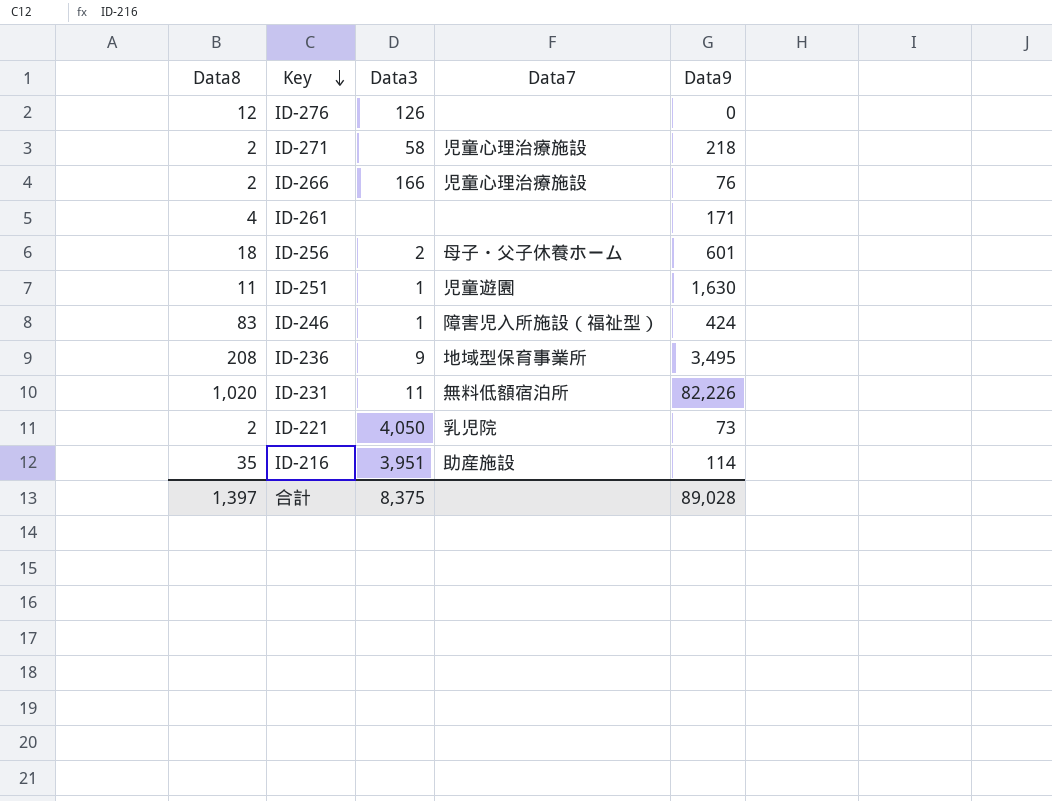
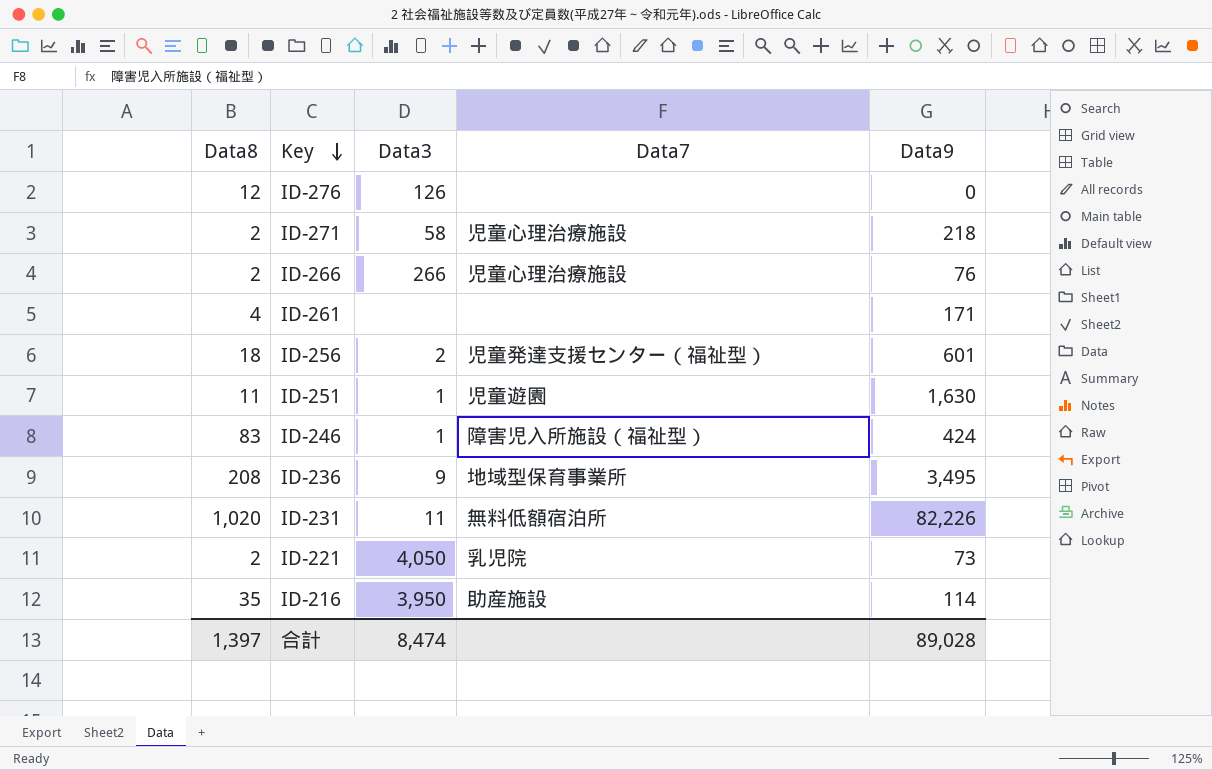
ID-266 | Data3: 166 -> 266
ID-256 | Data7: 母子・父子休養ホーム -> 児童発達支援センター（福祉型）
ID-216 | Data3: 3,951 -> 3,950
合計 | Data3: 8,375 -> 8,474

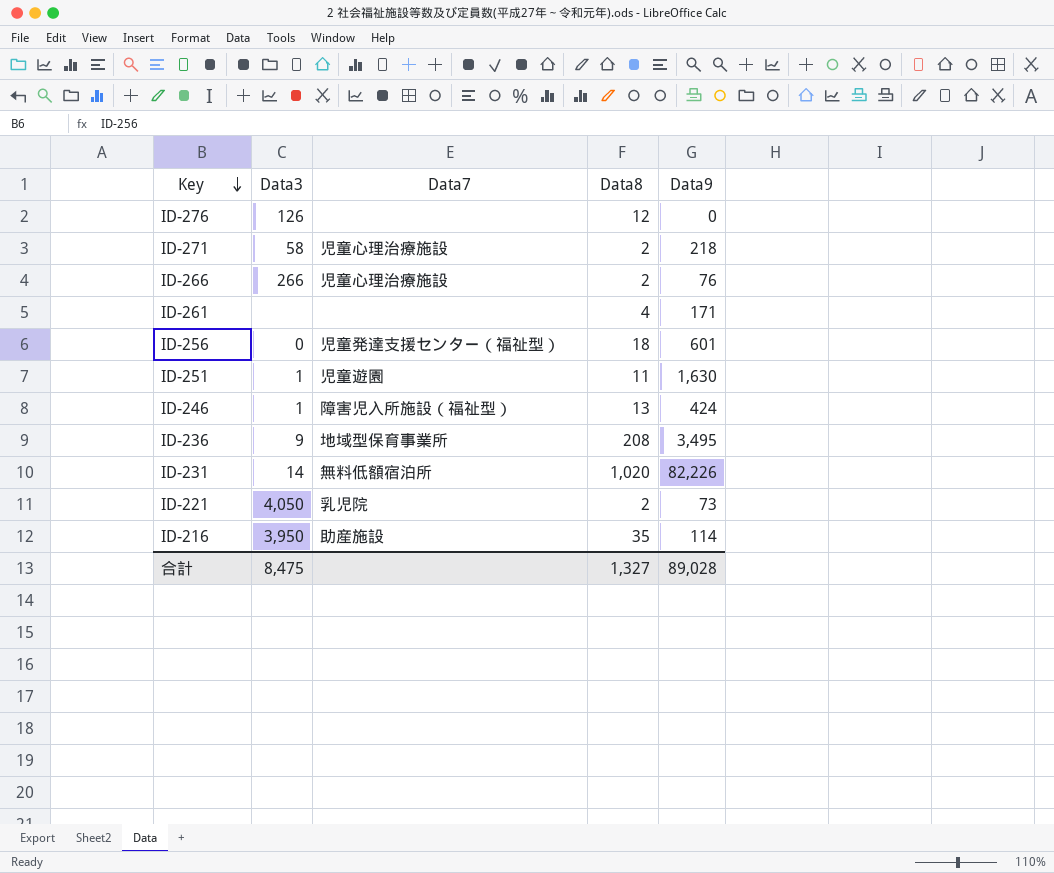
column Data8 | position: 1 -> 4
ID-256 | Data3: 2 -> 0
ID-246 | Data8: 83 -> 13
ID-231 | Data3: 11 -> 14
合計 | Data3: 8,474 -> 8,475
合計 | Data8: 1,397 -> 1,327

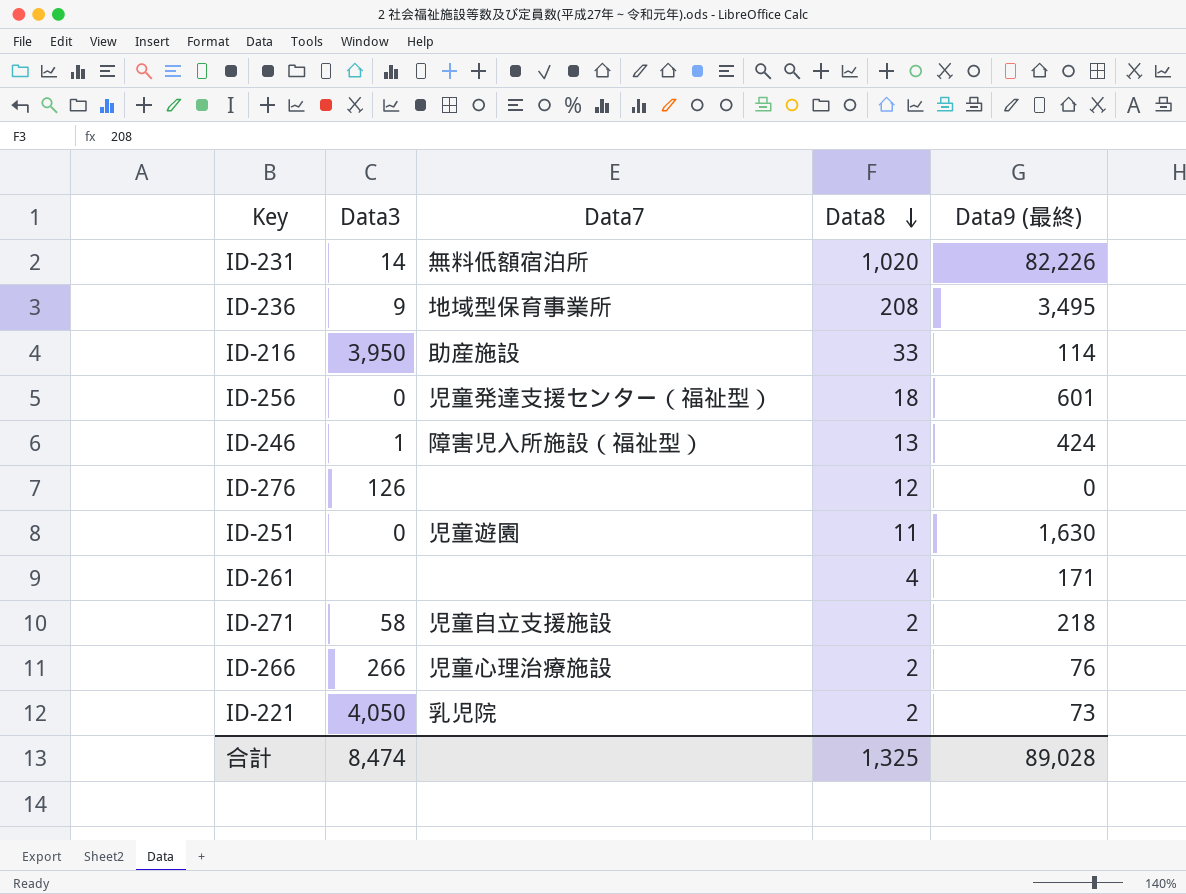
row order: Key descending -> Data8 descending
column name: Data9 -> Data9 (最終)
ID-216 | Data8: 35 -> 33
ID-251 | Data3: 1 -> 0
ID-271 | Data7: 児童心理治療施設 -> 児童自立支援施設
合計 | Data3: 8,475 -> 8,474
合計 | Data8: 1,327 -> 1,325

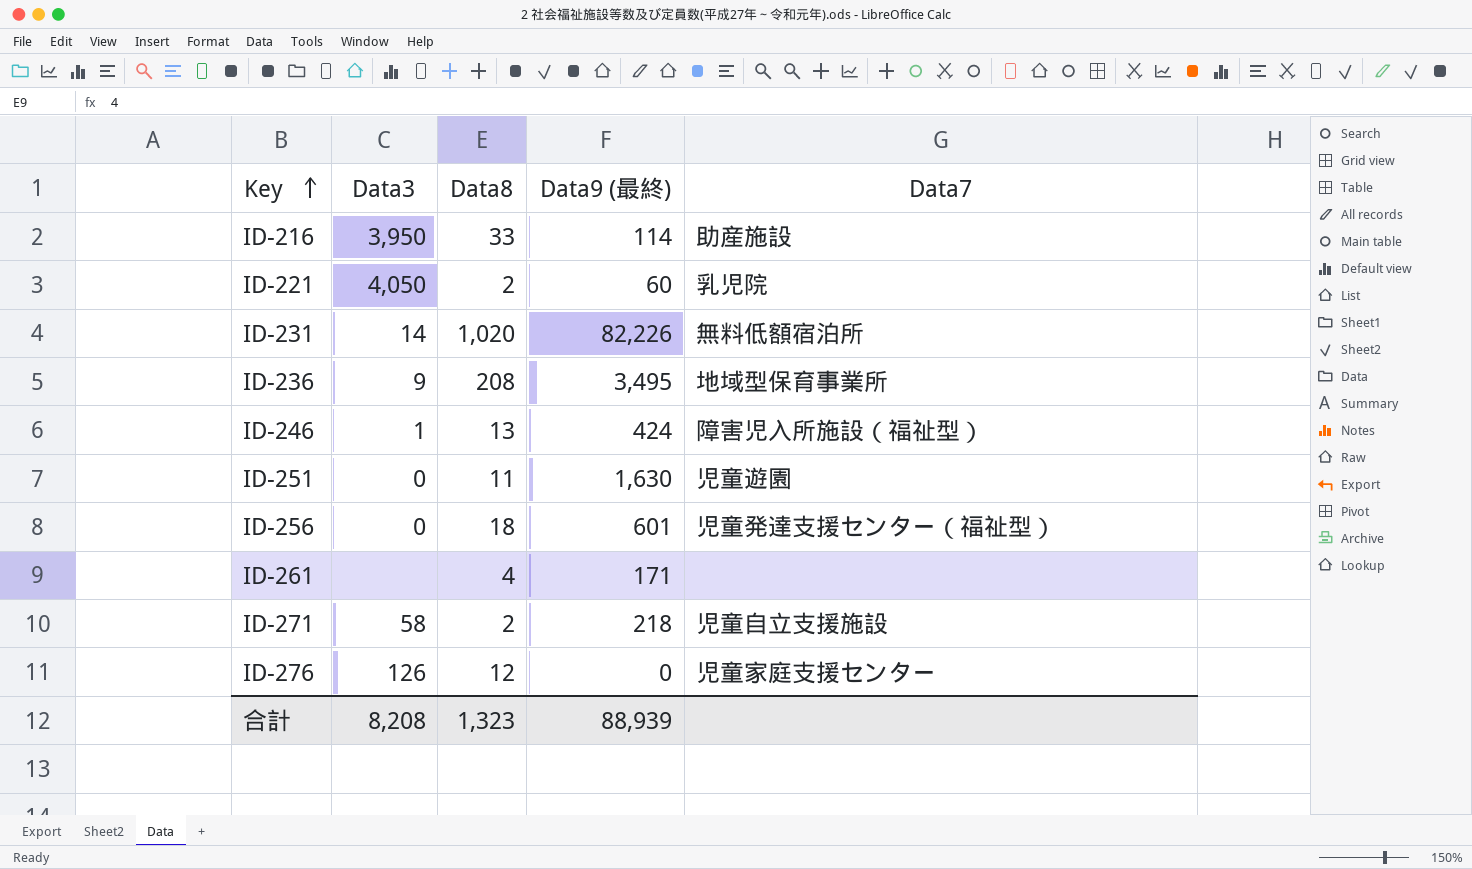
row order: Data8 descending -> Key ascending
column Data7 | position: 3 -> 5
row ID-266: 266 | 児童心理治療施設 | 2 | 76 -> none
ID-221 | Data9 (最終): 73 -> 60
ID-276 | Data7: none -> 児童家庭支援センター
合計 | Data3: 8,474 -> 8,208
合計 | Data8: 1,325 -> 1,323
合計 | Data9 (最終): 89,028 -> 88,939

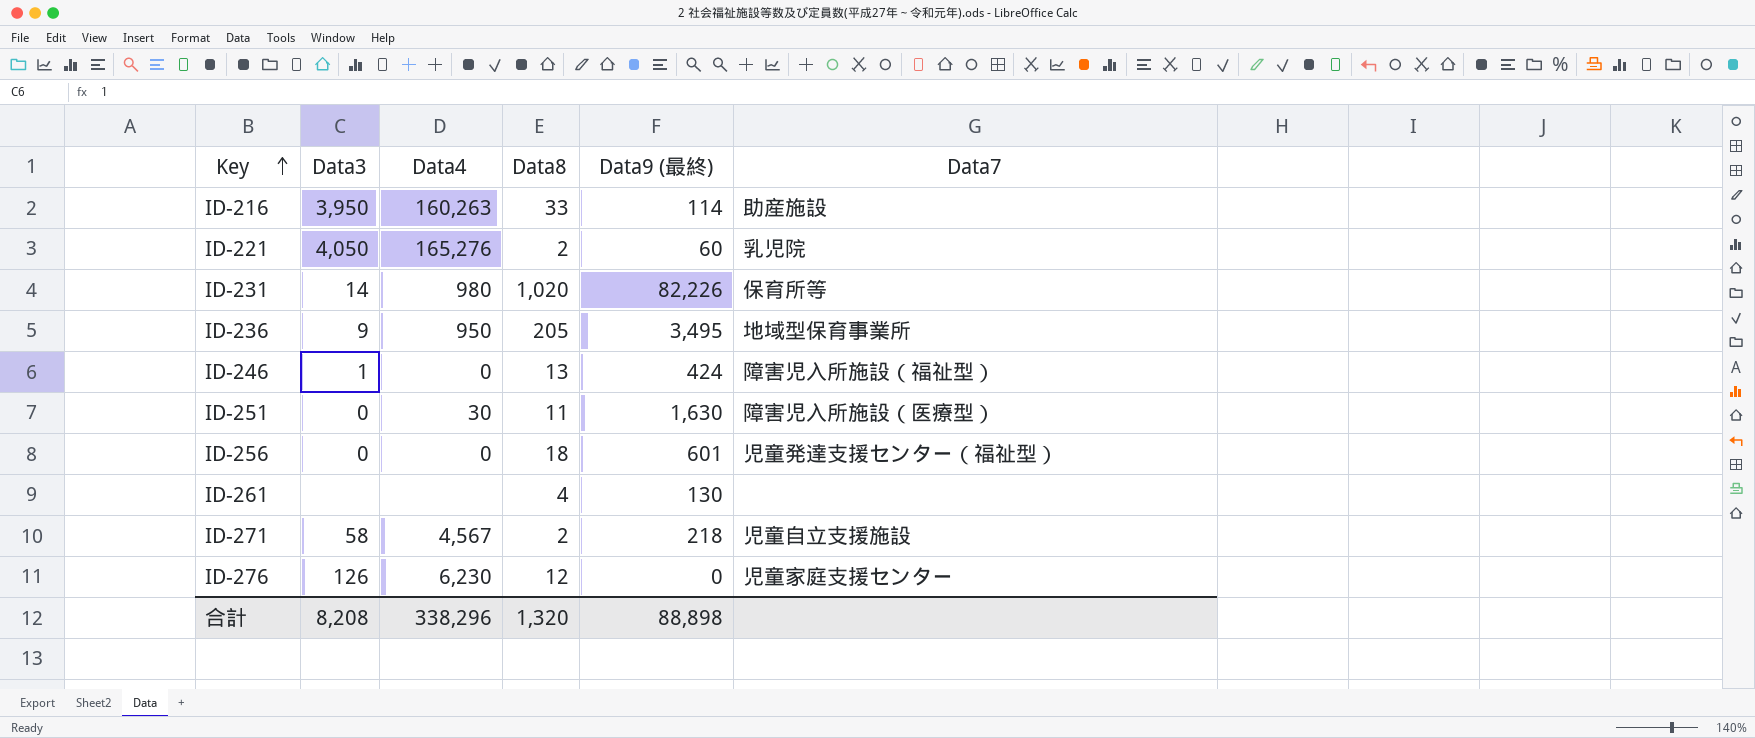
column Data4 | position: none -> 3
ID-231 | Data7: 無料低額宿泊所 -> 保育所等
ID-236 | Data8: 208 -> 205
ID-251 | Data7: 児童遊園 -> 障害児入所施設（医療型）
ID-261 | Data9 (最終): 171 -> 130
合計 | Data8: 1,323 -> 1,320
合計 | Data9 (最終): 88,939 -> 88,898

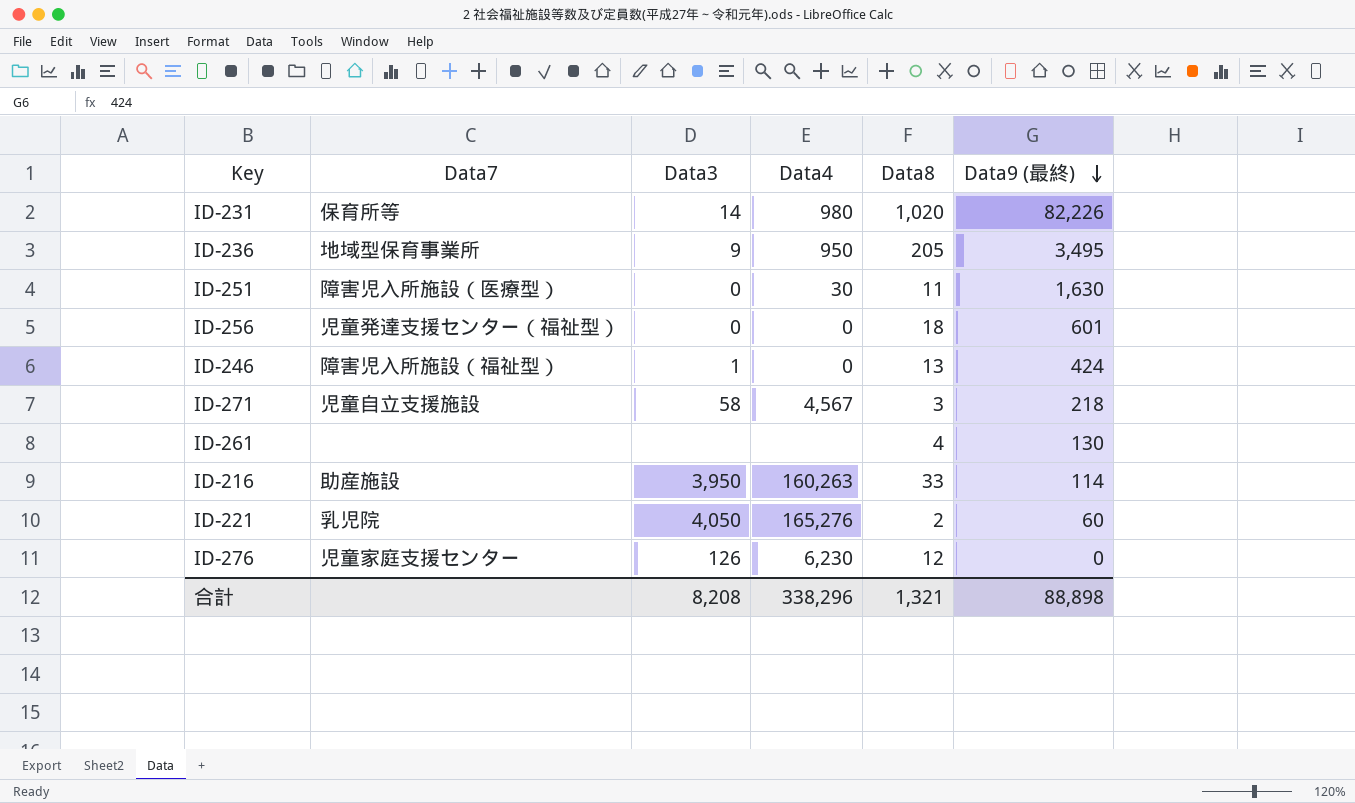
row order: Key ascending -> Data9 (最終) descending
column Data7 | position: 6 -> 2
ID-271 | Data8: 2 -> 3
合計 | Data8: 1,320 -> 1,321

